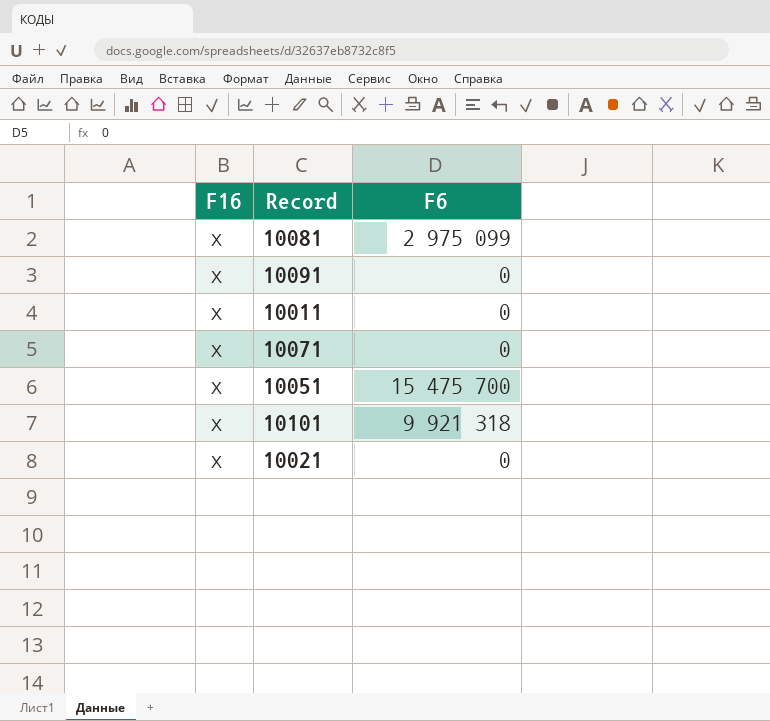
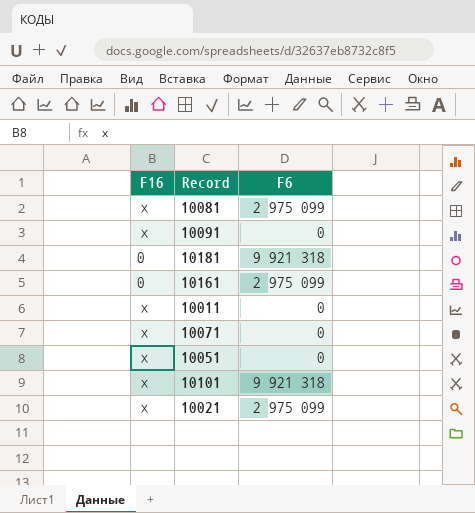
row 10181: none -> 0 | 9 921 318
row 10161: none -> 0 | 2 975 099
10051 | F6: 15 475 700 -> 0
10021 | F6: 0 -> 2 975 099

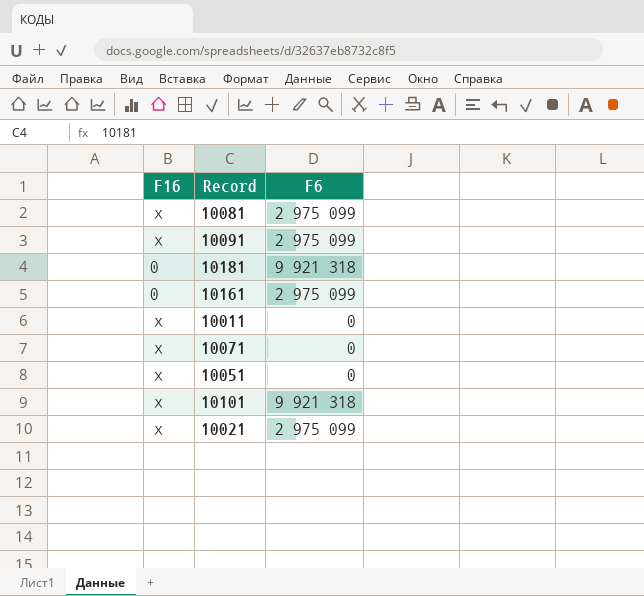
10091 | F6: 0 -> 2 975 099

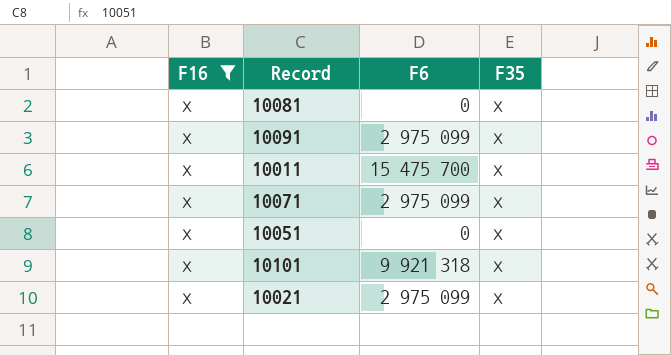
filter: none -> F16 = х
column F35 | position: none -> 4
10081 | F6: 2 975 099 -> 0
10011 | F6: 0 -> 15 475 700
10071 | F6: 0 -> 2 975 099

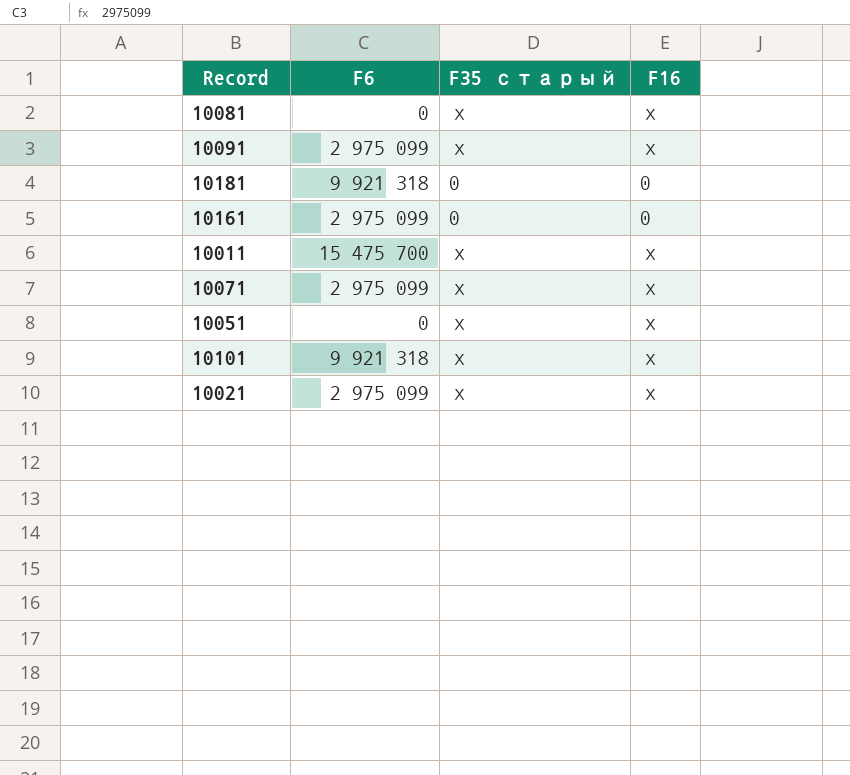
filter: F16 = х -> none
column name: F35 -> F35 старый
column F16 | position: 1 -> 4

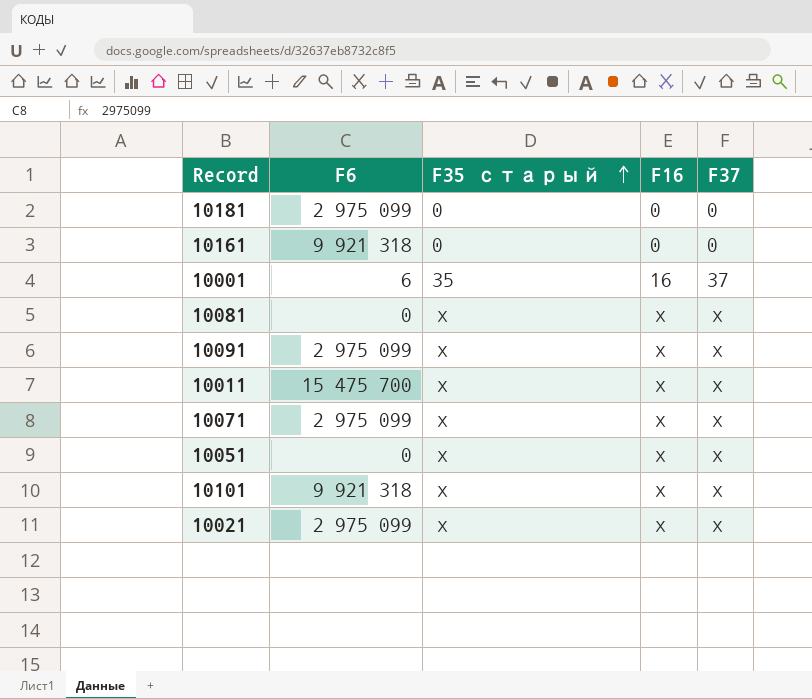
row order: none -> F35 старый ascending
column F37 | position: none -> 5
10181 | F6: 9 921 318 -> 2 975 099
10161 | F6: 2 975 099 -> 9 921 318
row 10001: none -> 6 | 35 | 16 | 37

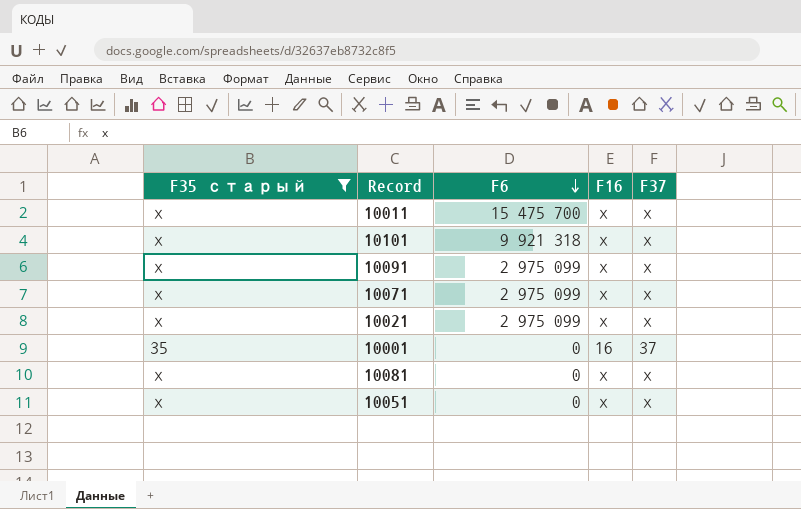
filter: none -> F35 старый != 0
row order: F35 старый ascending -> F6 descending
column F35 старый | position: 3 -> 1
10001 | F6: 6 -> 0

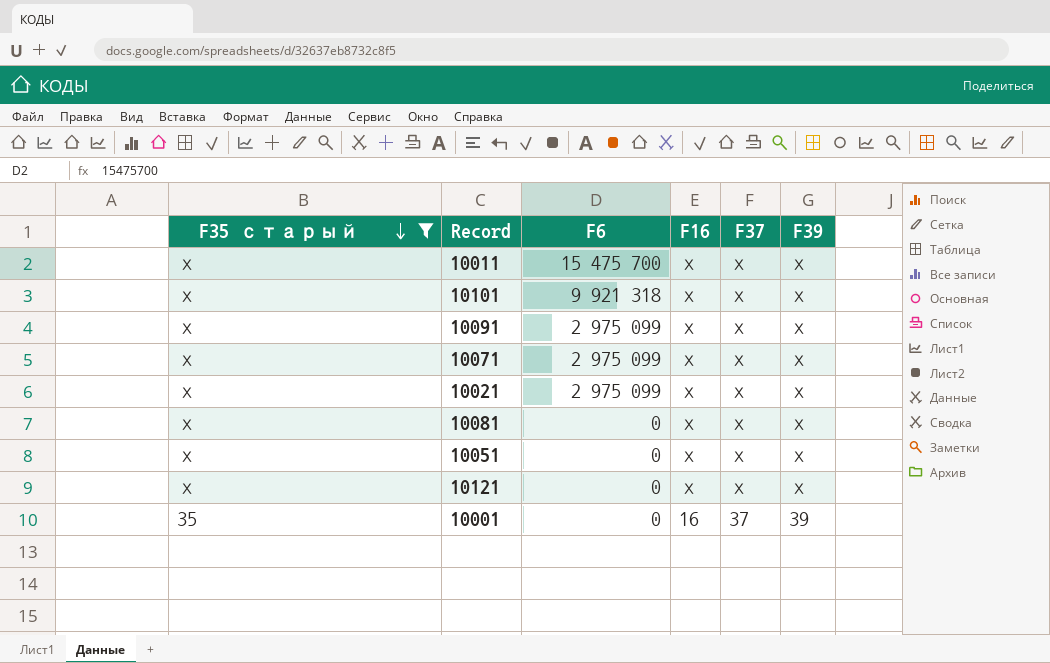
row order: F6 descending -> F35 старый descending
column F39 | position: none -> 6
row 10121: none -> х | 0 | х | х | х

